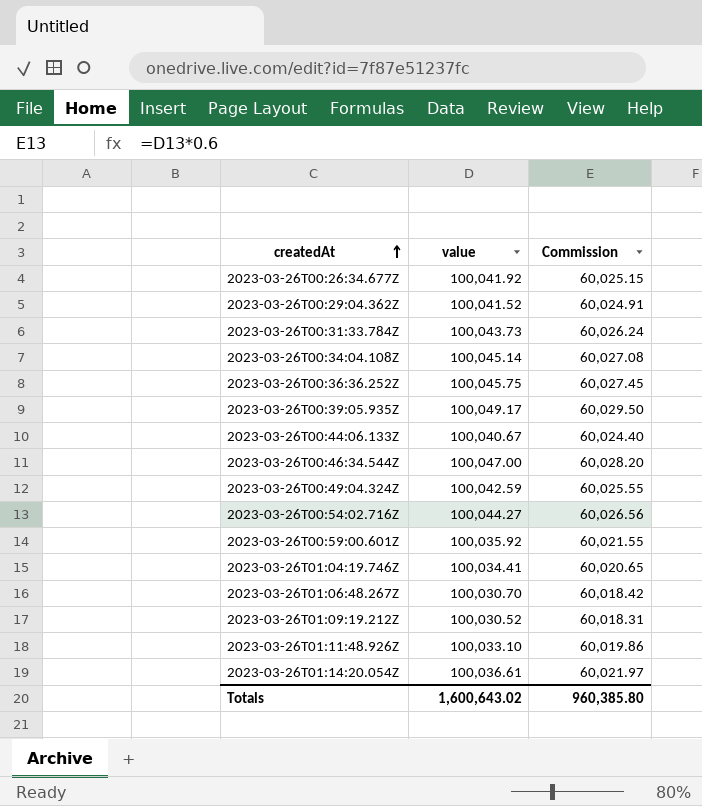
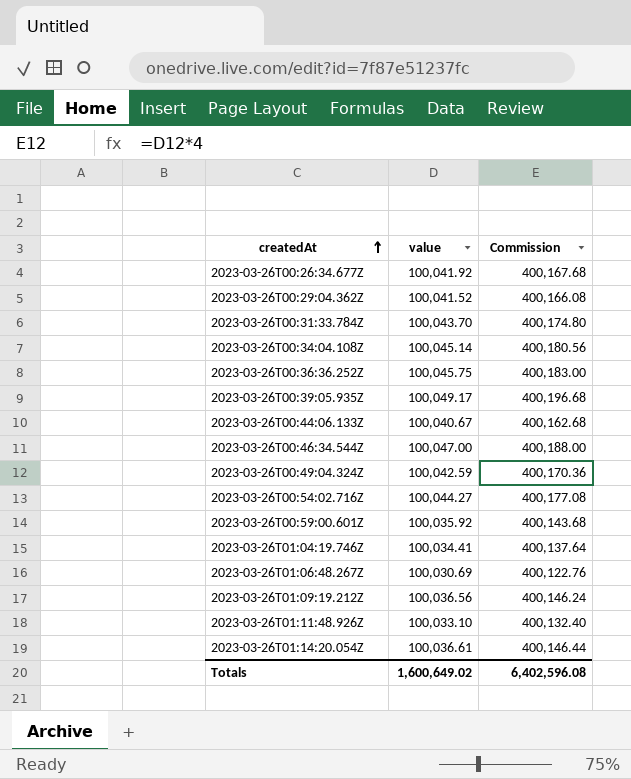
column Commission | formula: [value] * 0.6 -> [value] * 4
2023-03-26T00:31:33.784Z | value: 100,043.73 -> 100,043.70
2023-03-26T01:06:48.267Z | value: 100,030.70 -> 100,030.69
2023-03-26T01:09:19.212Z | value: 100,030.52 -> 100,036.56
Totals | value: 1,600,643.02 -> 1,600,649.02
Totals | Commission: 960,385.80 -> 6,402,596.08

